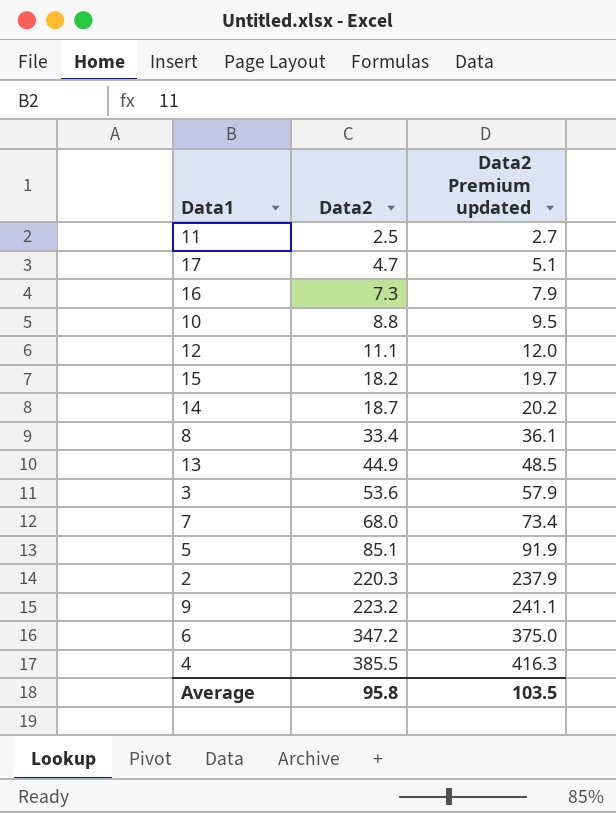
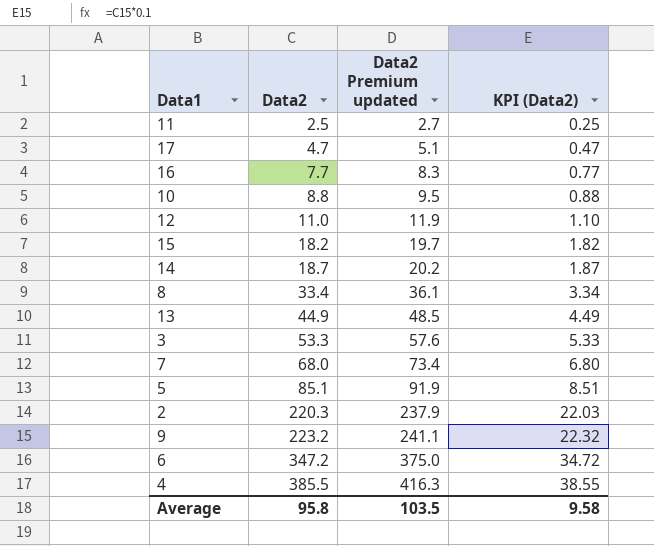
column KPI (Data2) | formula: none -> [Data2] * 0.1
16 | Data2: 7.3 -> 7.7
16 | Data2 Premium updated: 7.9 -> 8.3
12 | Data2: 11.1 -> 11.0
12 | Data2 Premium updated: 12.0 -> 11.9
3 | Data2: 53.6 -> 53.3
3 | Data2 Premium updated: 57.9 -> 57.6

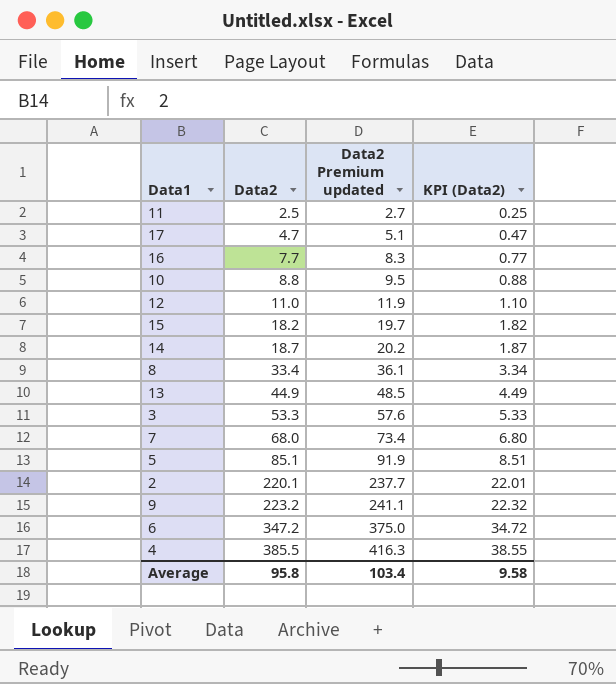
2 | Data2: 220.3 -> 220.1
2 | Data2 Premium updated: 237.9 -> 237.7
2 | KPI (Data2): 22.03 -> 22.01
Average | Data2 Premium updated: 103.5 -> 103.4

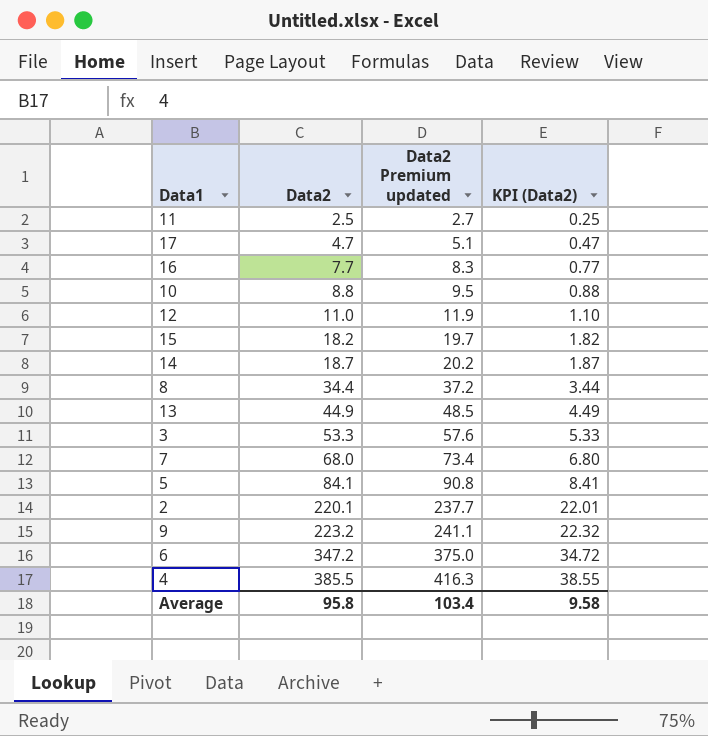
8 | Data2: 33.4 -> 34.4
8 | Data2 Premium updated: 36.1 -> 37.2
8 | KPI (Data2): 3.34 -> 3.44
5 | Data2: 85.1 -> 84.1
5 | Data2 Premium updated: 91.9 -> 90.8
5 | KPI (Data2): 8.51 -> 8.41

